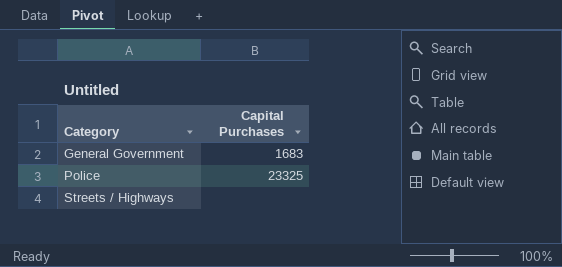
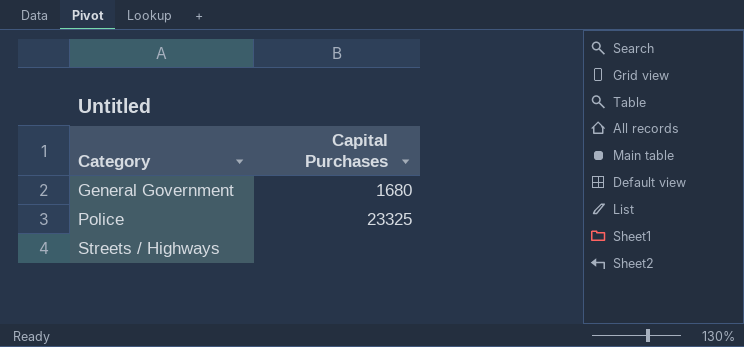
General Government | Capital Purchases: 1683 -> 1680

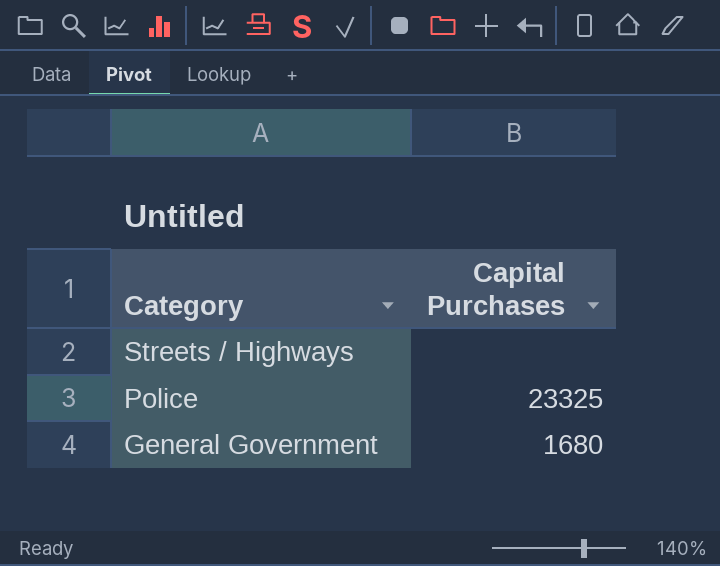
row order: Category ascending -> Category descending

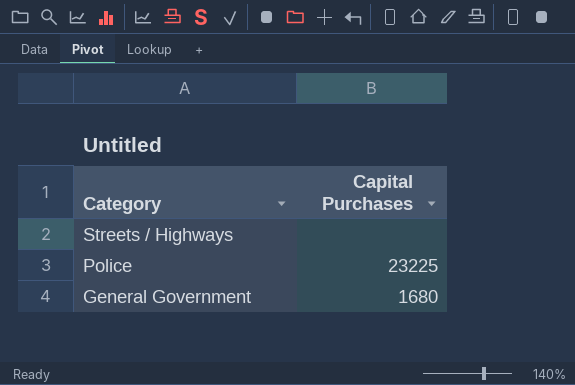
Police | Capital Purchases: 23325 -> 23225

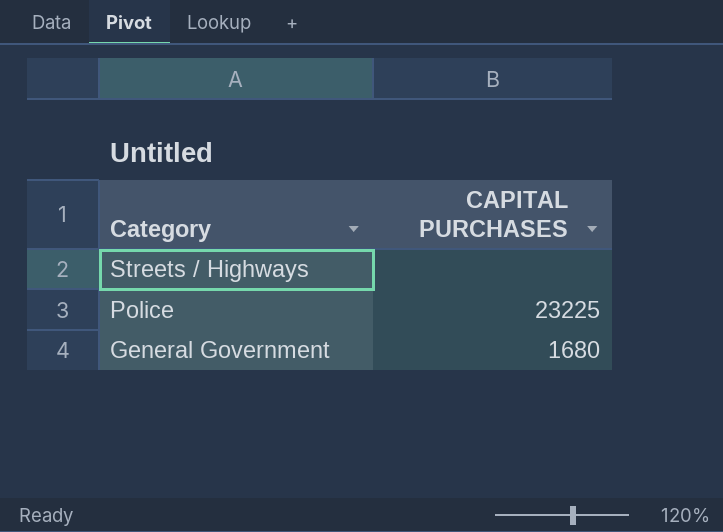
column name: Capital Purchases -> CAPITAL PURCHASES

